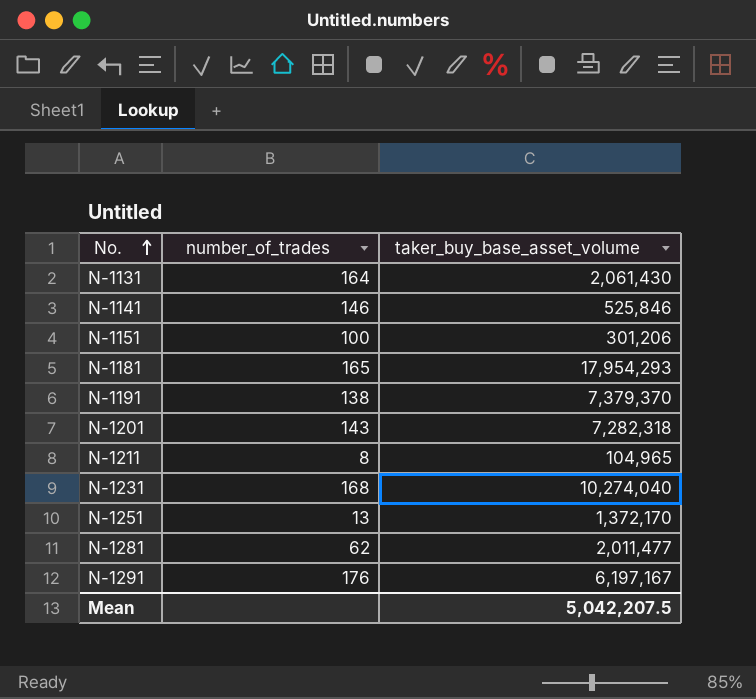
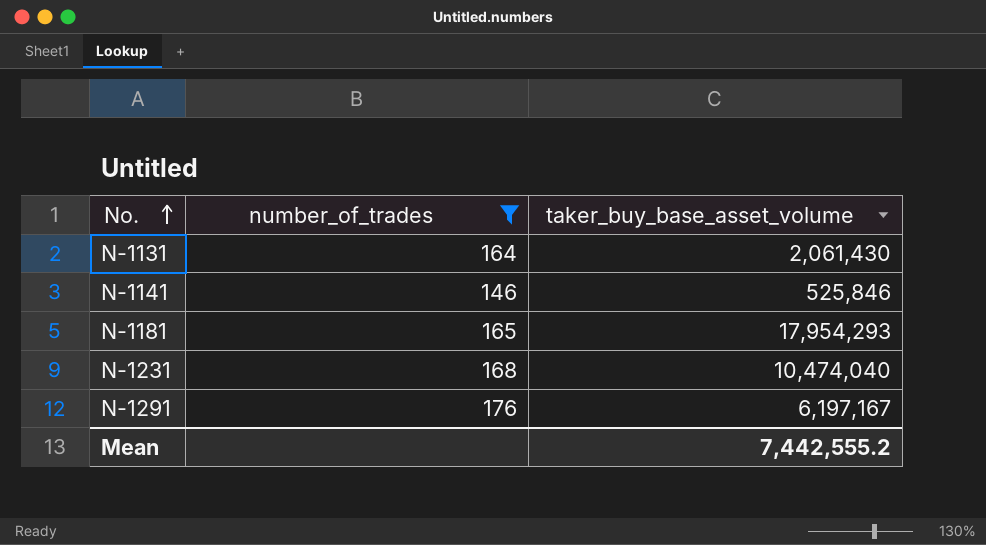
filter: none -> number_of_trades >= 146
N-1231 | taker_buy_base_asset_volume: 10,274,040 -> 10,474,040
Mean | taker_buy_base_asset_volume: 5,042,207.5 -> 7,442,555.2

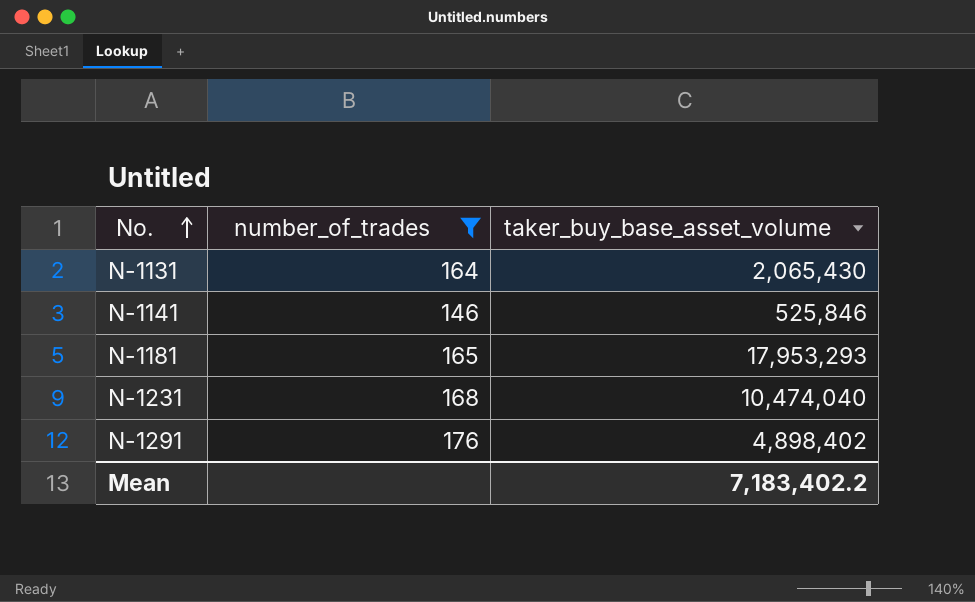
N-1131 | taker_buy_base_asset_volume: 2,061,430 -> 2,065,430
N-1181 | taker_buy_base_asset_volume: 17,954,293 -> 17,953,293
N-1291 | taker_buy_base_asset_volume: 6,197,167 -> 4,898,402
Mean | taker_buy_base_asset_volume: 7,442,555.2 -> 7,183,402.2

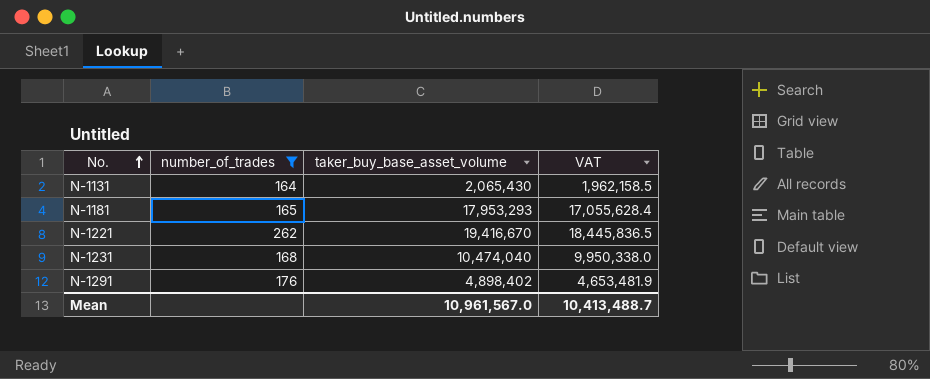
column VAT | formula: none -> [taker_buy_base_asset_volume] * 0.95
row N-1141: 146 | 525,846 -> none
row N-1221: none -> 262 | 19,416,670 | 18,445,836.5
Mean | taker_buy_base_asset_volume: 7,183,402.2 -> 10,961,567.0

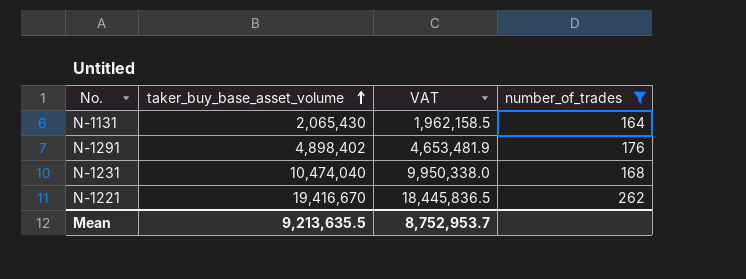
row order: No. ascending -> taker_buy_base_asset_volume ascending
column number_of_trades | position: 2 -> 4
row N-1181: 165 | 17,953,293 | 17,055,628.4 -> none
Mean | taker_buy_base_asset_volume: 10,961,567.0 -> 9,213,635.5
Mean | VAT: 10,413,488.7 -> 8,752,953.7

